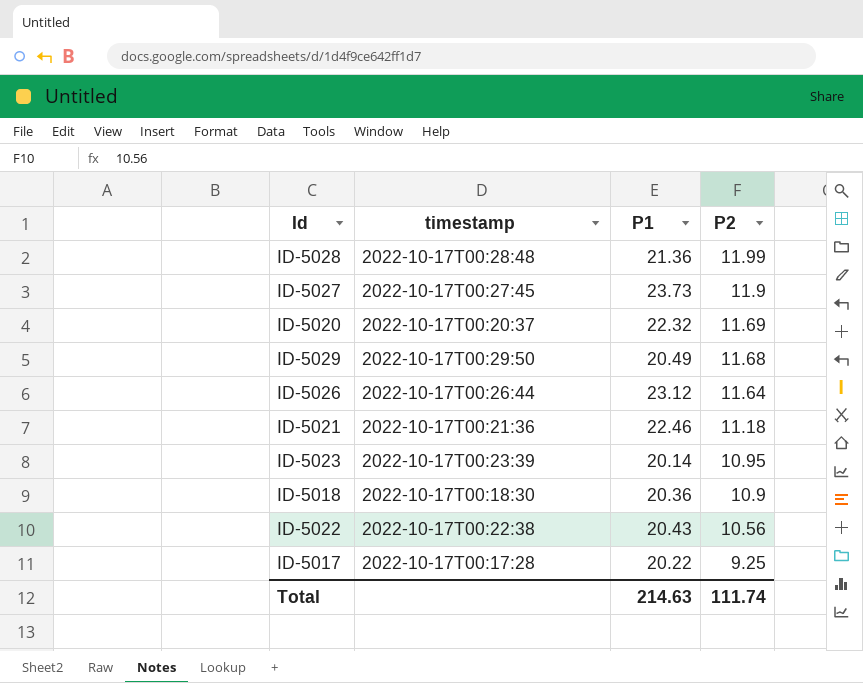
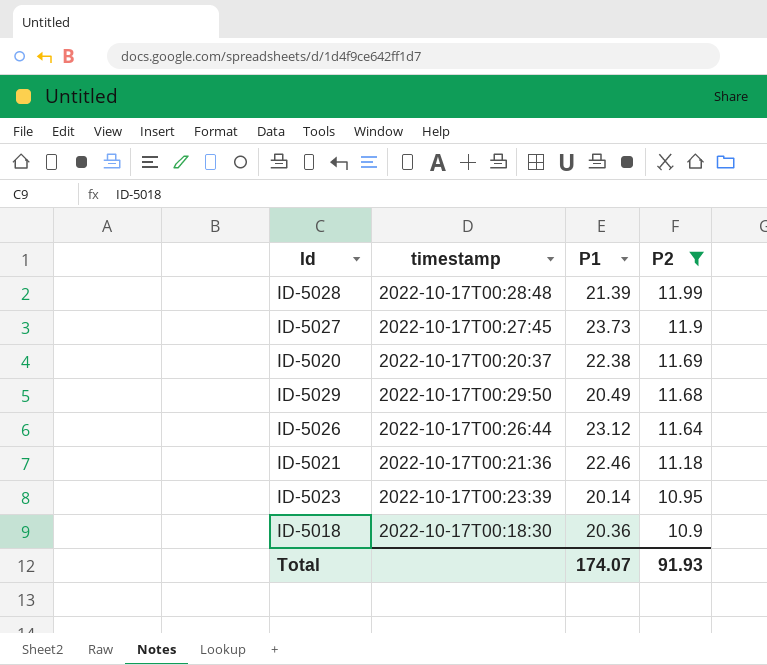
filter: none -> P2 >= 10.9
ID-5028 | P1: 21.36 -> 21.39
ID-5020 | P1: 22.32 -> 22.38
Total | P1: 214.63 -> 174.07
Total | P2: 111.74 -> 91.93

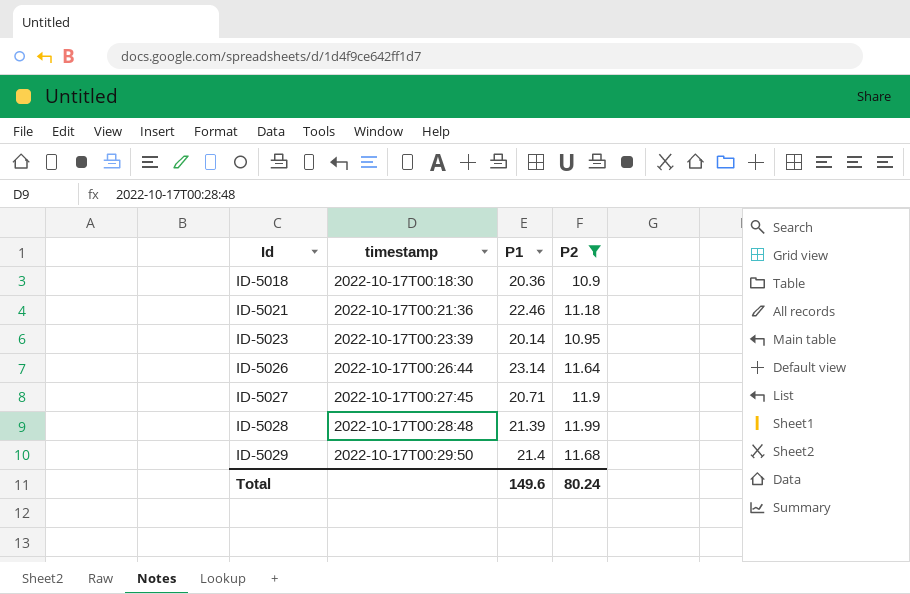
row order: P2 descending -> Id ascending
row ID-5020: 2022-10-17T00:20:37 | 22.38 | 11.69 -> none
ID-5026 | P1: 23.12 -> 23.14
ID-5027 | P1: 23.73 -> 20.71
ID-5029 | P1: 20.49 -> 21.4
Total | P1: 174.07 -> 149.6
Total | P2: 91.93 -> 80.24

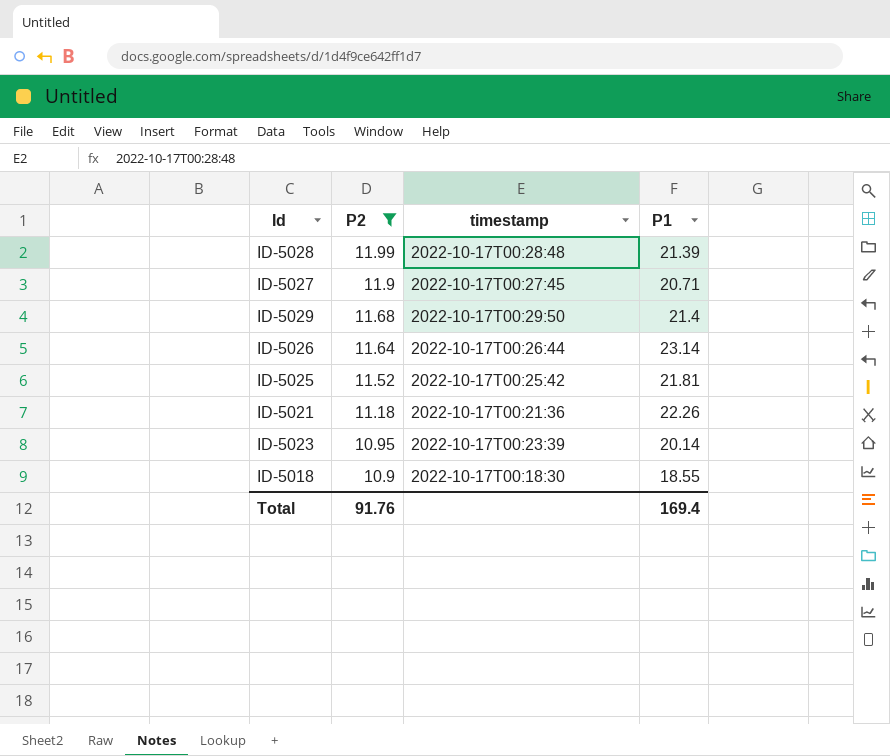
row order: Id ascending -> P2 descending
column P2 | position: 4 -> 2
row ID-5025: none -> 11.52 | 2022-10-17T00:25:42 | 21.81
ID-5021 | P1: 22.46 -> 22.26
ID-5018 | P1: 20.36 -> 18.55
Total | P2: 80.24 -> 91.76
Total | P1: 149.6 -> 169.4

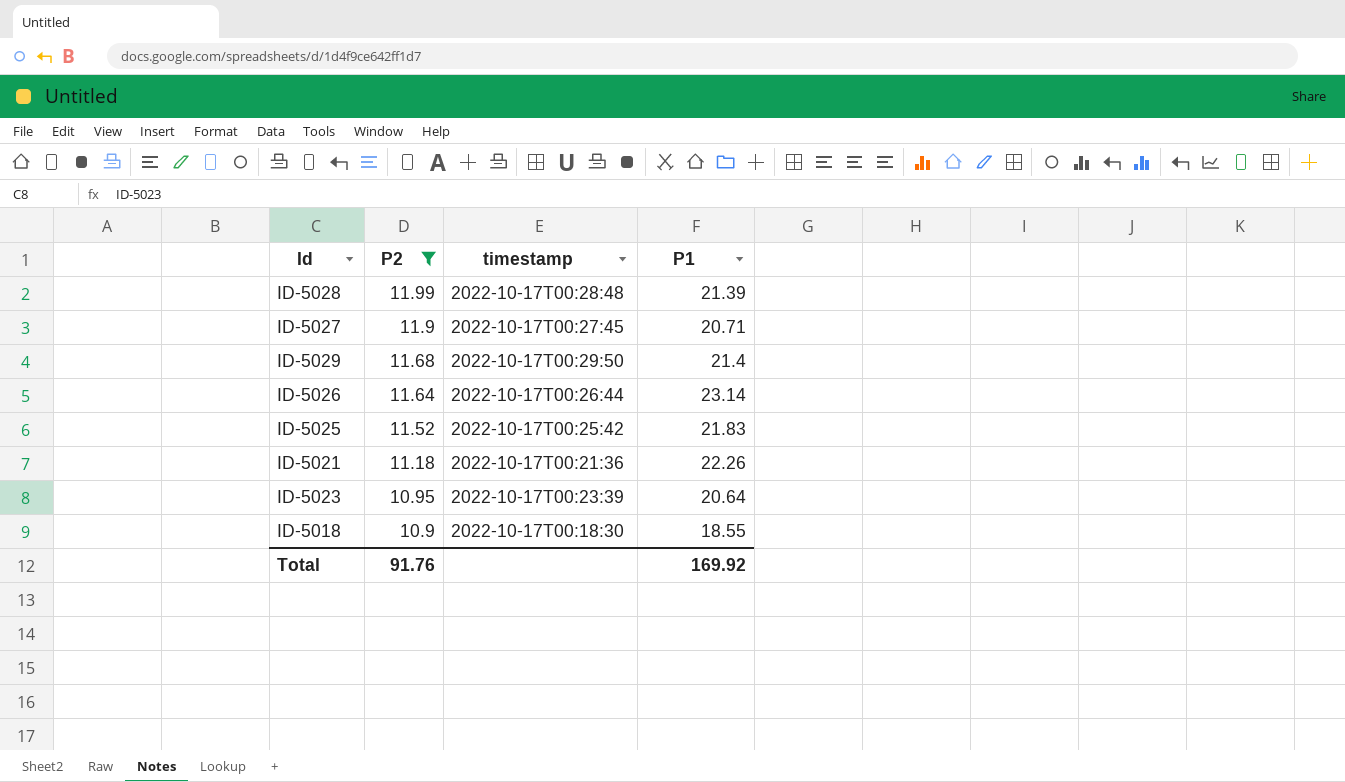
ID-5025 | P1: 21.81 -> 21.83
ID-5023 | P1: 20.14 -> 20.64
Total | P1: 169.4 -> 169.92

